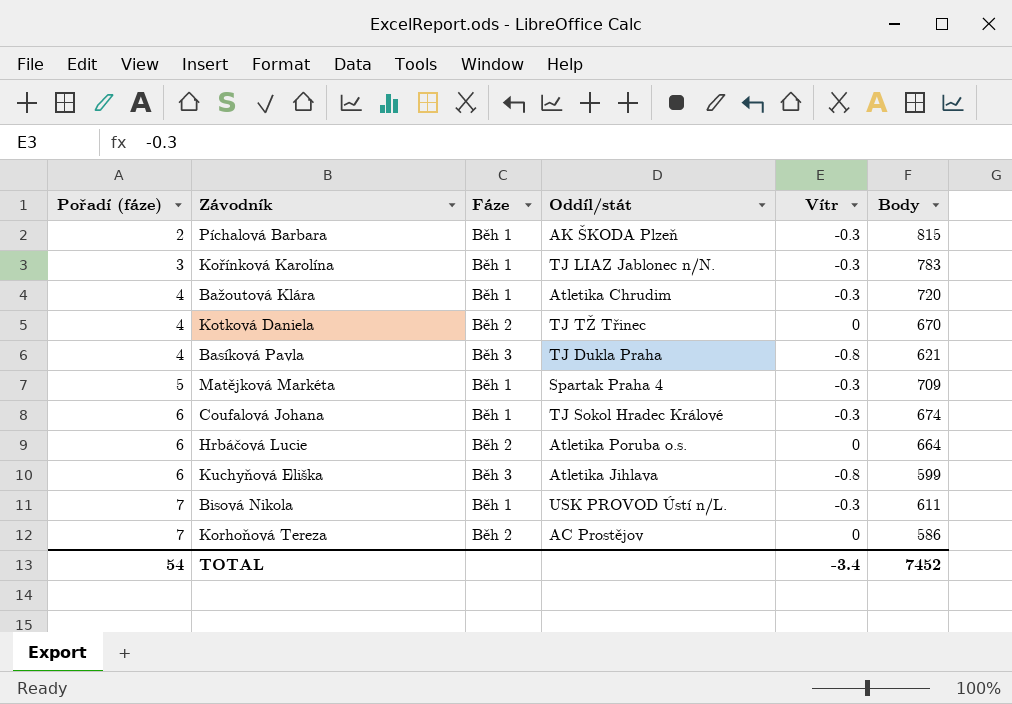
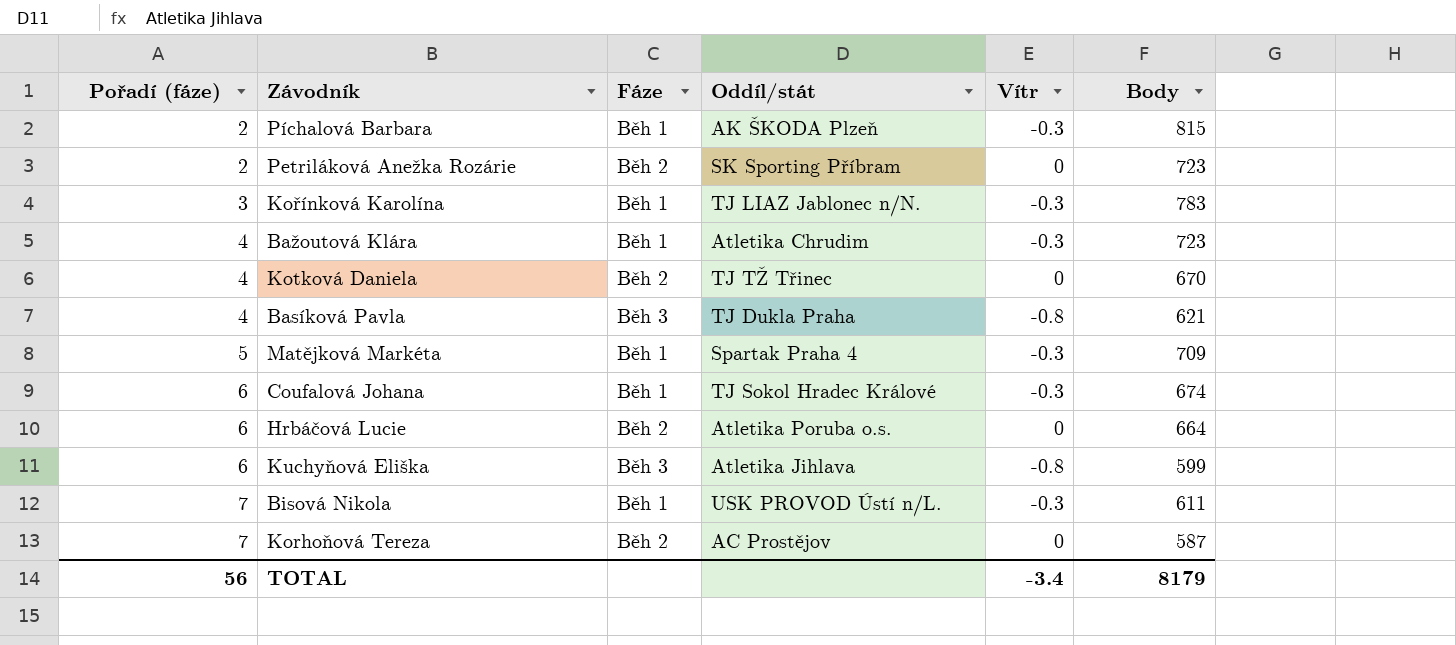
row Petriláková Anežka Rozárie: none -> 2 | Běh 2 | SK Sporting Příbram | 0 | 723
Bažoutová Klára | Body: 720 -> 723
Korhoňová Tereza | Body: 586 -> 587
TOTAL | Pořadí (fáze): 54 -> 56
TOTAL | Body: 7452 -> 8179

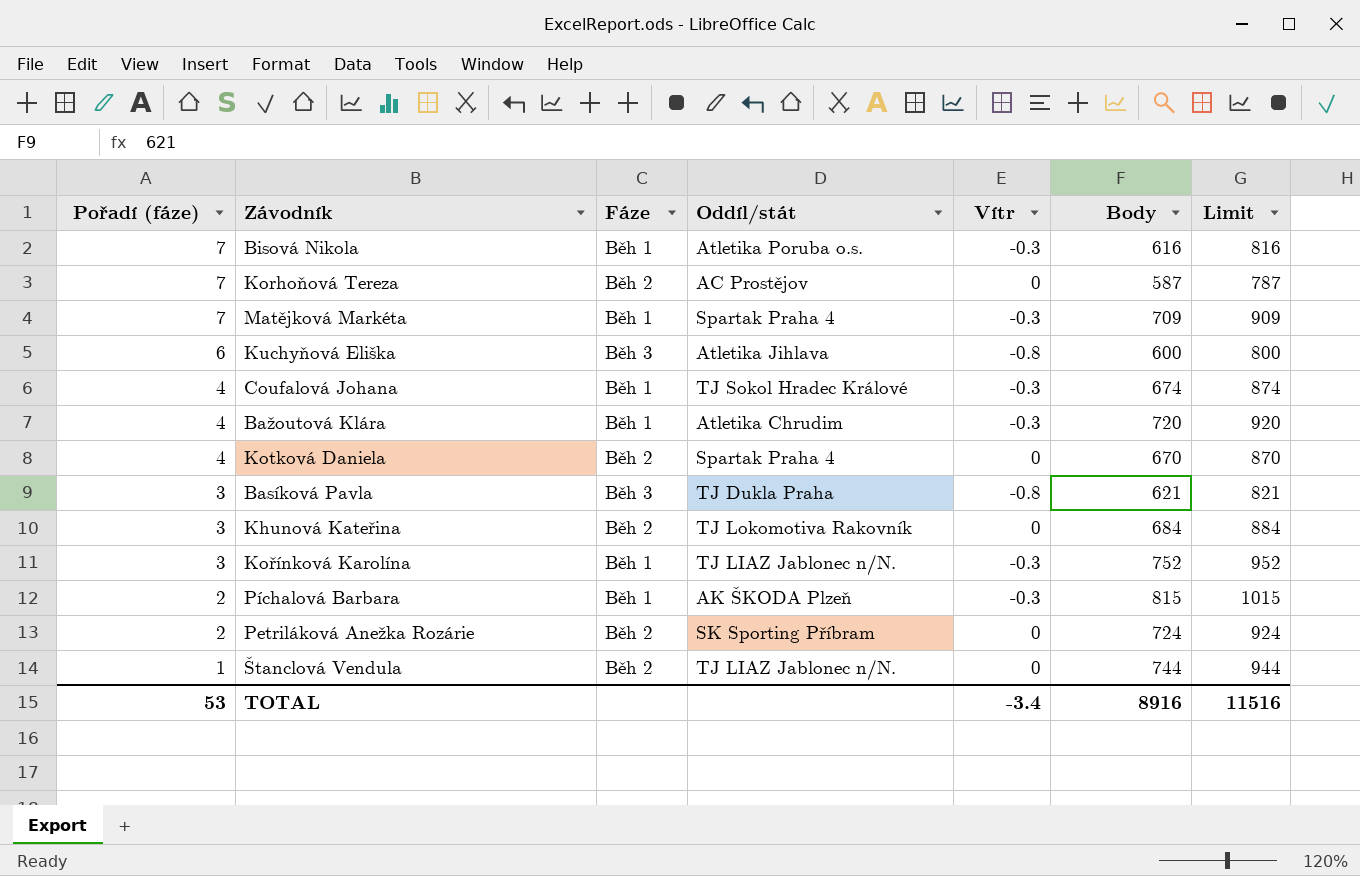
row order: Pořadí (fáze) ascending -> Pořadí (fáze) descending
column Limit | formula: none -> [Body] + 200
row Hrbáčová Lucie: 6 | Běh 2 | Atletika Poruba o.s. | 0 | 664 -> none
Bisová Nikola | Oddíl/stát: USK PROVOD Ústí n/L. -> Atletika Poruba o.s.
Bisová Nikola | Body: 611 -> 616
Matějková Markéta | Pořadí (fáze): 5 -> 7
Kuchyňová Eliška | Body: 599 -> 600
Coufalová Johana | Pořadí (fáze): 6 -> 4
Bažoutová Klára | Body: 723 -> 720
Kotková Daniela | Oddíl/stát: TJ TŽ Třinec -> Spartak Praha 4
Basíková Pavla | Pořadí (fáze): 4 -> 3
row Khunová Kateřina: none -> 3 | Běh 2 | TJ Lokomotiva Rakovník | 0 | 684 | 884
Kořínková Karolína | Body: 783 -> 752
Petriláková Anežka Rozárie | Body: 723 -> 724
row Štanclová Vendula: none -> 1 | Běh 2 | TJ LIAZ Jablonec n/N. | 0 | 744 | 944
TOTAL | Pořadí (fáze): 56 -> 53
TOTAL | Body: 8179 -> 8916

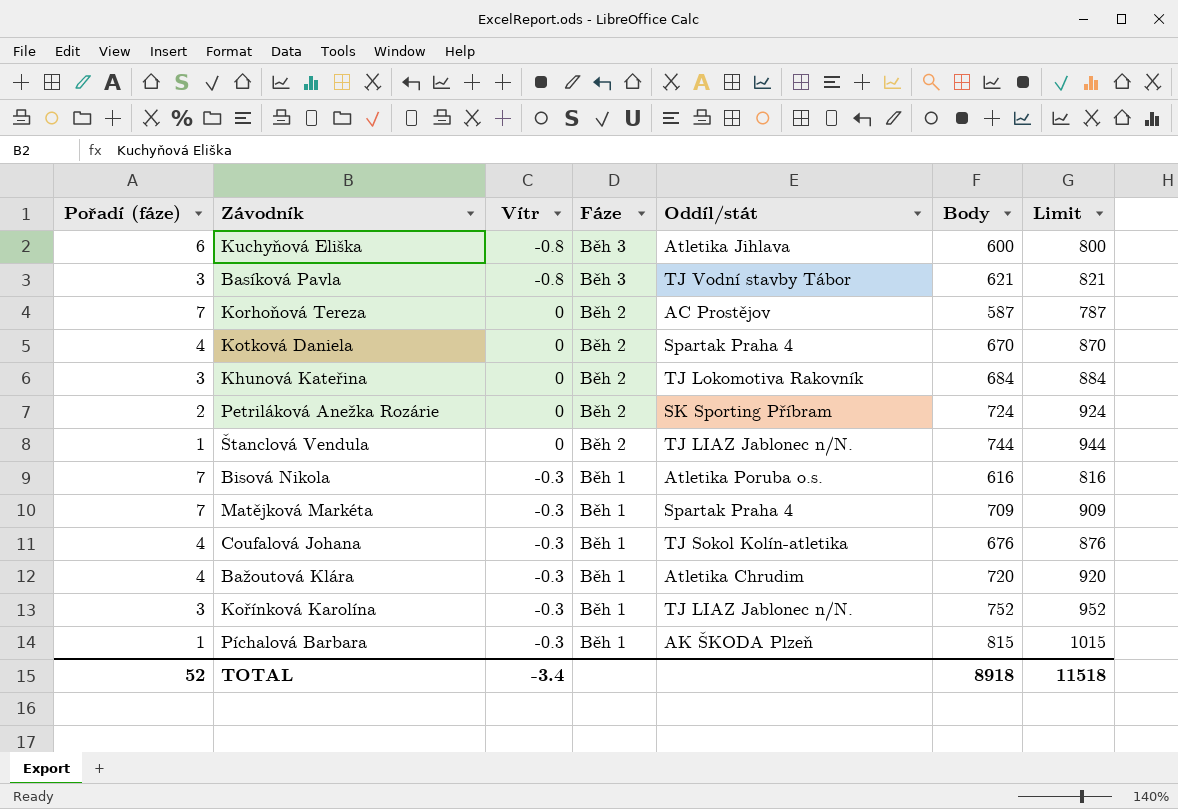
row order: Pořadí (fáze) descending -> Fáze descending
column Vítr | position: 5 -> 3
Basíková Pavla | Oddíl/stát: TJ Dukla Praha -> TJ Vodní stavby Tábor
Coufalová Johana | Oddíl/stát: TJ Sokol Hradec Králové -> TJ Sokol Kolín-atletika
Coufalová Johana | Body: 674 -> 676
Coufalová Johana | Limit: 874 -> 876
Píchalová Barbara | Pořadí (fáze): 2 -> 1
TOTAL | Pořadí (fáze): 53 -> 52
TOTAL | Body: 8916 -> 8918
TOTAL | Limit: 11516 -> 11518

